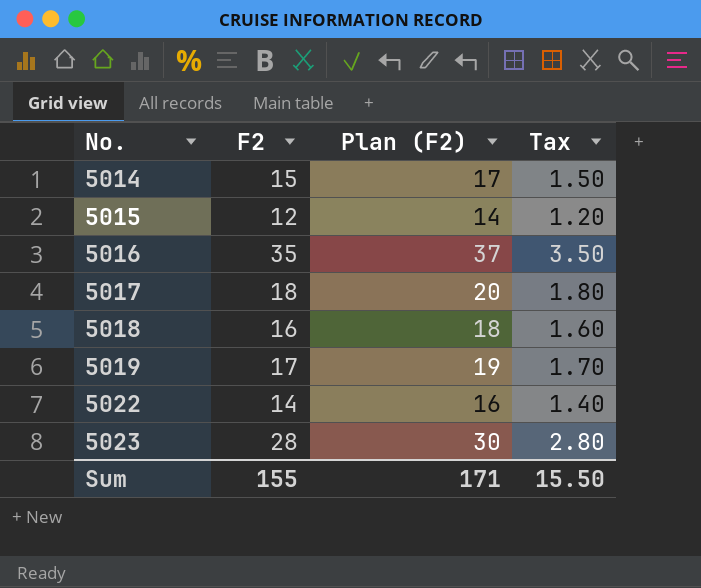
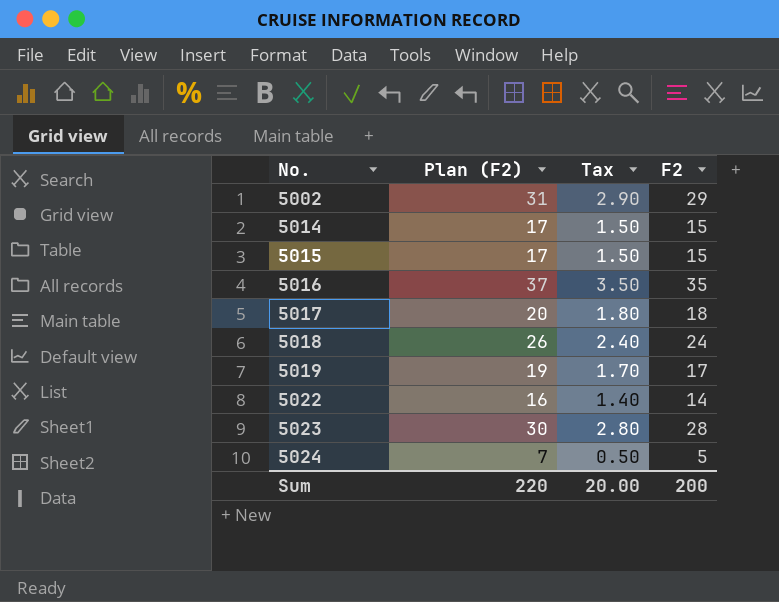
column F2 | position: 2 -> 4
row 5002: none -> 31 | 2.90 | 29
5015 | Plan (F2): 14 -> 17
5015 | Tax: 1.20 -> 1.50
5015 | F2: 12 -> 15
5018 | Plan (F2): 18 -> 26
5018 | Tax: 1.60 -> 2.40
5018 | F2: 16 -> 24
row 5024: none -> 7 | 0.50 | 5
Sum | Plan (F2): 171 -> 220
Sum | Tax: 15.50 -> 20.00
Sum | F2: 155 -> 200

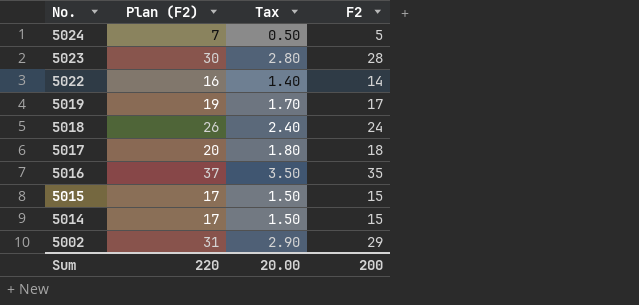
row order: No. ascending -> No. descending

